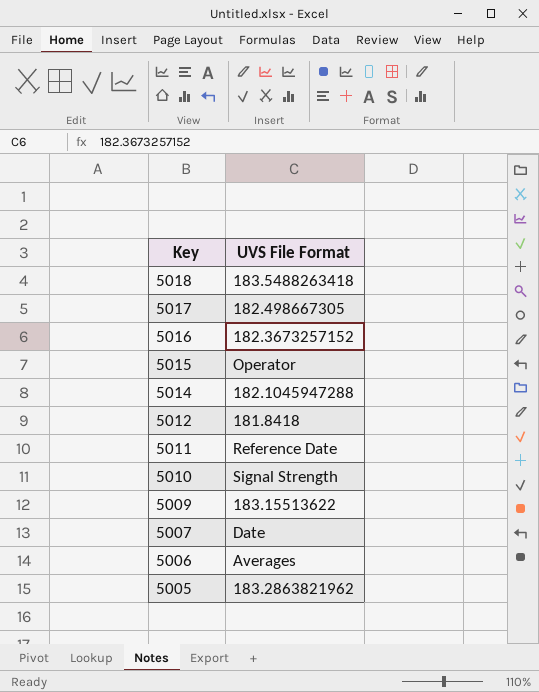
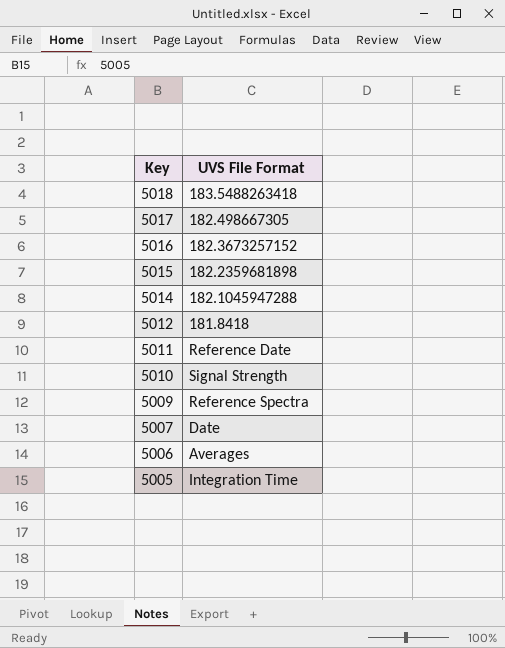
5015 | UVS File Format: Operator -> 182.2359681898
5009 | UVS File Format: 183.15513622 -> Reference Spectra
5005 | UVS File Format: 183.2863821962 -> Integration Time

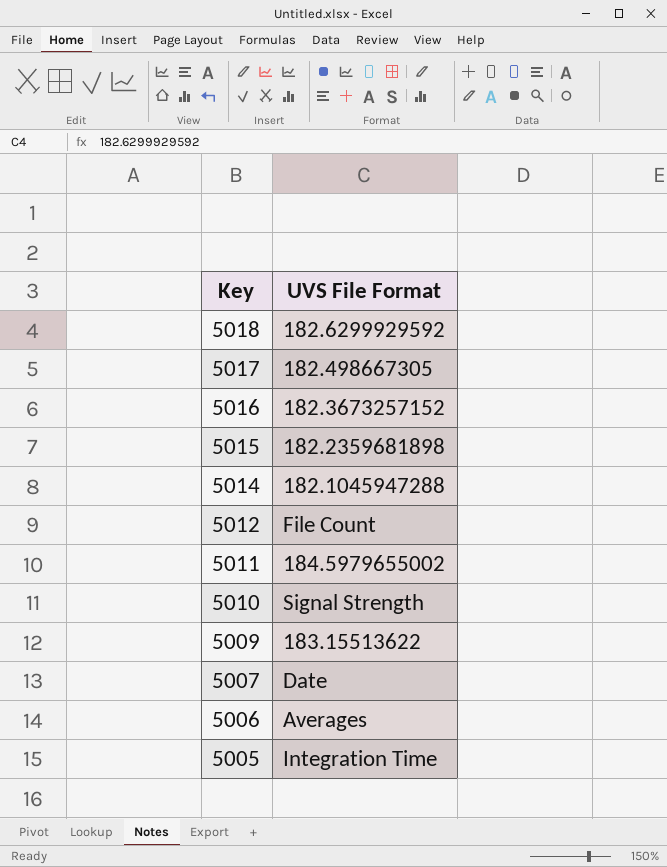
5018 | UVS File Format: 183.5488263418 -> 182.6299929592
5012 | UVS File Format: 181.8418 -> File Count
5011 | UVS File Format: Reference Date -> 184.5979655002
5009 | UVS File Format: Reference Spectra -> 183.15513622

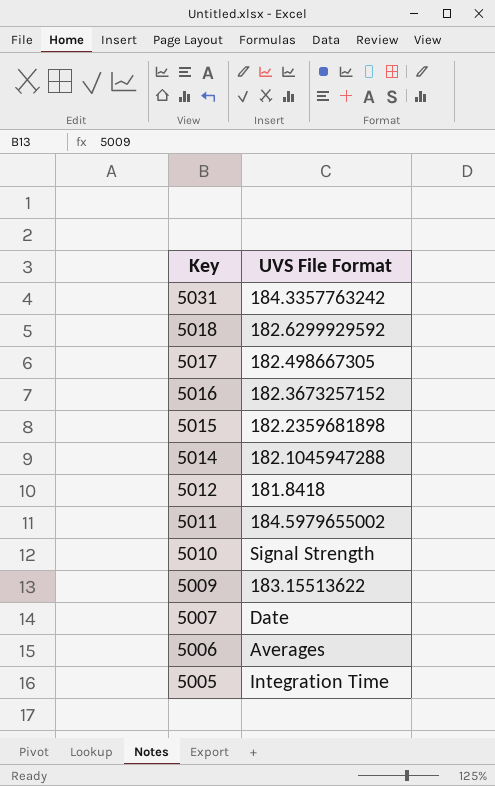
row 5031: none -> 184.3357763242
5012 | UVS File Format: File Count -> 181.8418

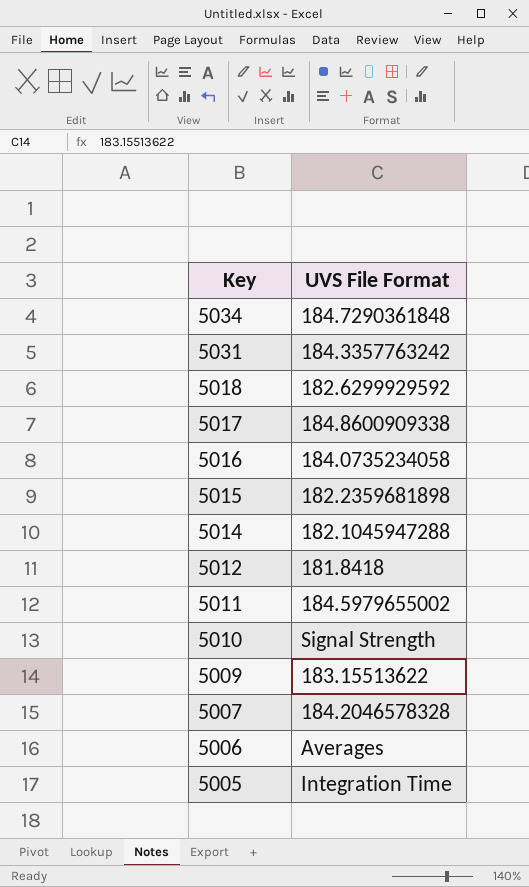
row 5034: none -> 184.7290361848
5017 | UVS File Format: 182.498667305 -> 184.8600909338
5016 | UVS File Format: 182.3673257152 -> 184.0735234058
5007 | UVS File Format: Date -> 184.2046578328

